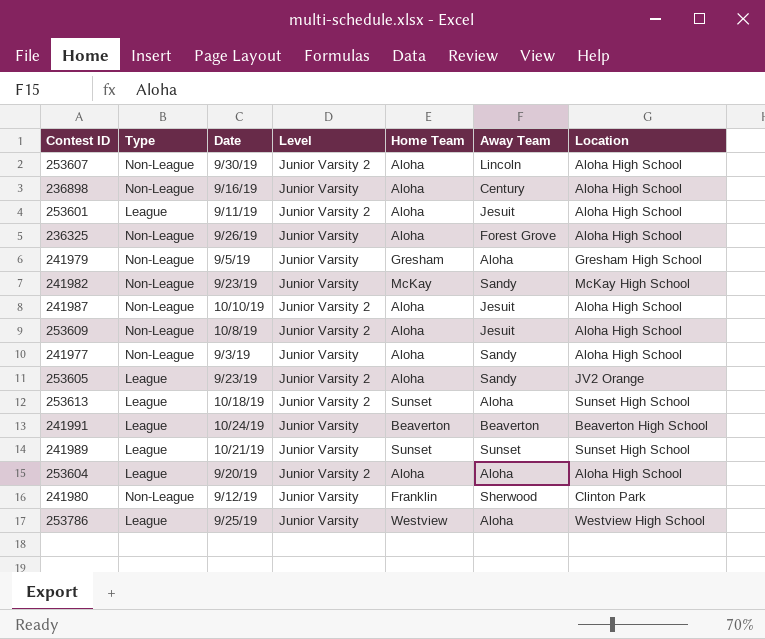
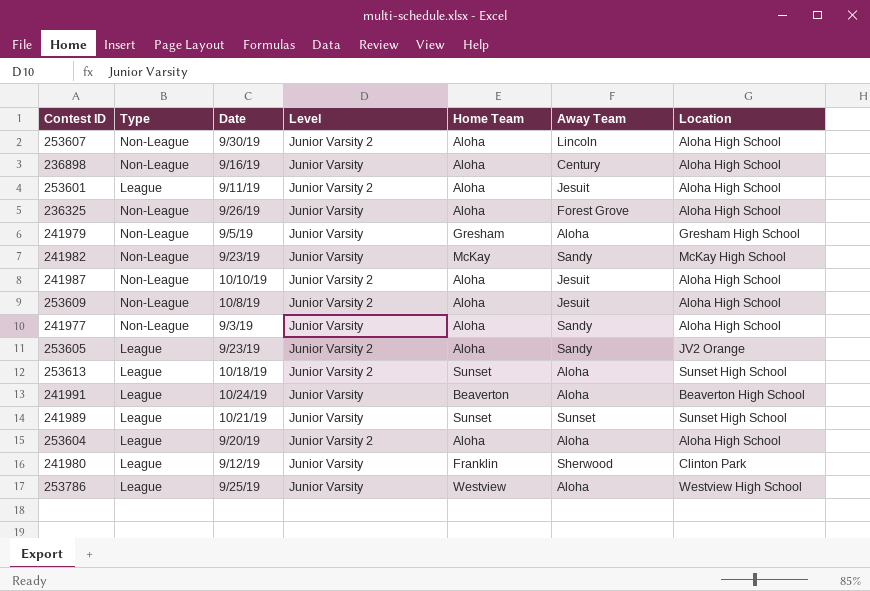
241991 | Away Team: Beaverton -> Aloha
241980 | Type: Non-League -> League

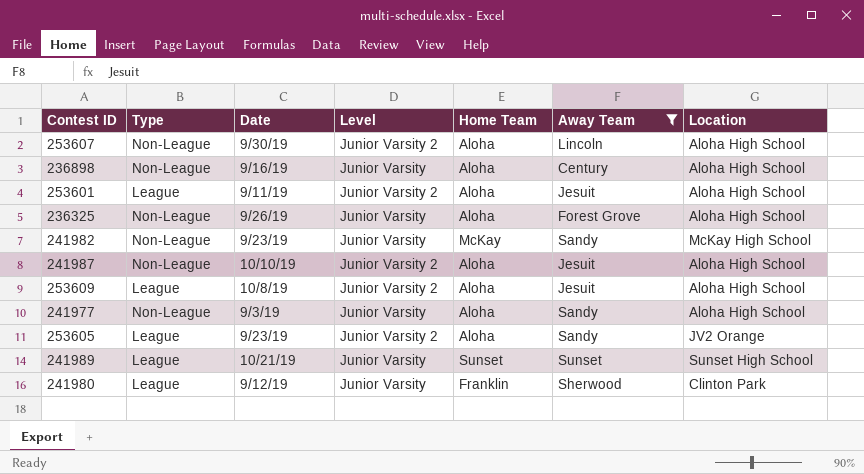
filter: none -> Away Team != Aloha
253609 | Type: Non-League -> League

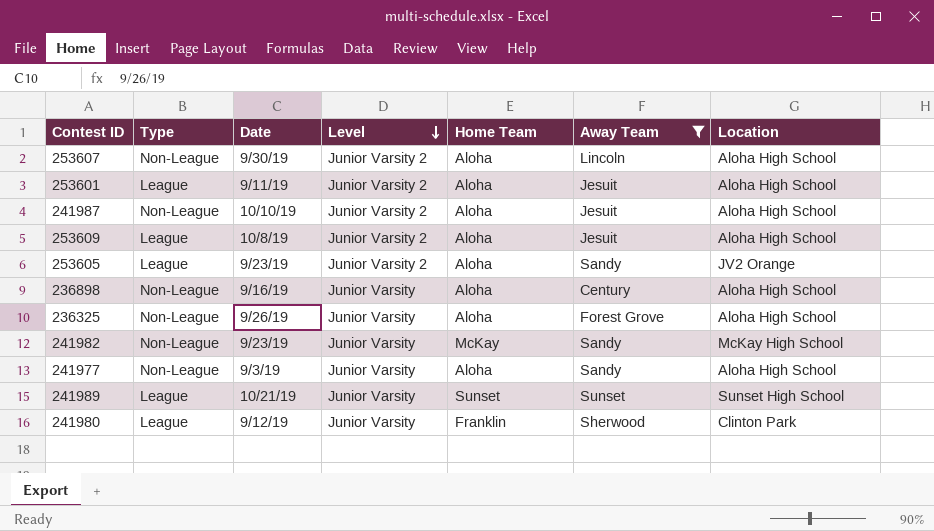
row order: none -> Level descending

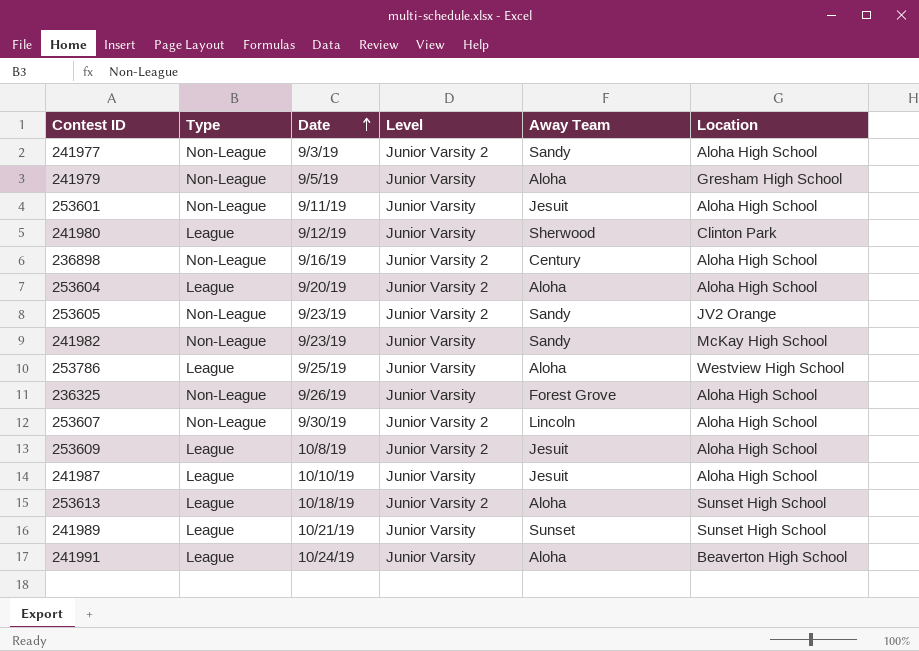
filter: Away Team != Aloha -> none
row order: Level descending -> Date ascending
column Home Team | position: 5 -> none
241977 | Level: Junior Varsity -> Junior Varsity 2
253601 | Type: League -> Non-League
253601 | Level: Junior Varsity 2 -> Junior Varsity
236898 | Level: Junior Varsity -> Junior Varsity 2
253605 | Type: League -> Non-League
241987 | Type: Non-League -> League
241987 | Level: Junior Varsity 2 -> Junior Varsity

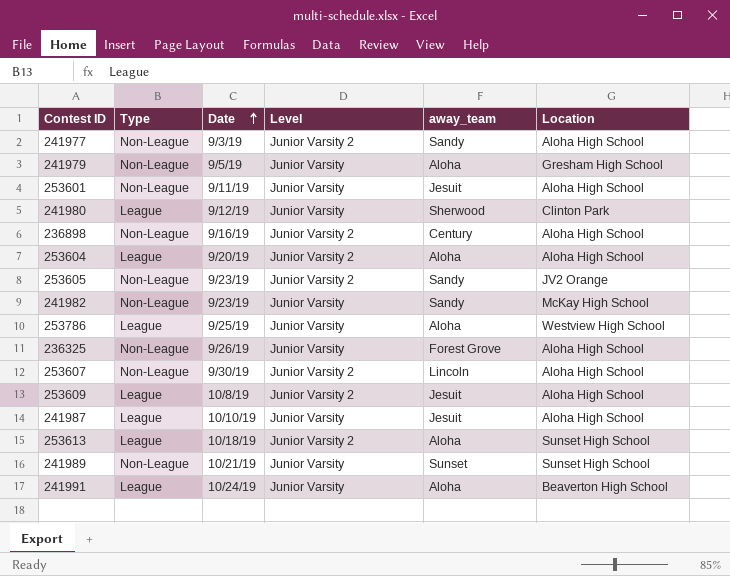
column name: Away Team -> away_team
241989 | Type: League -> Non-League

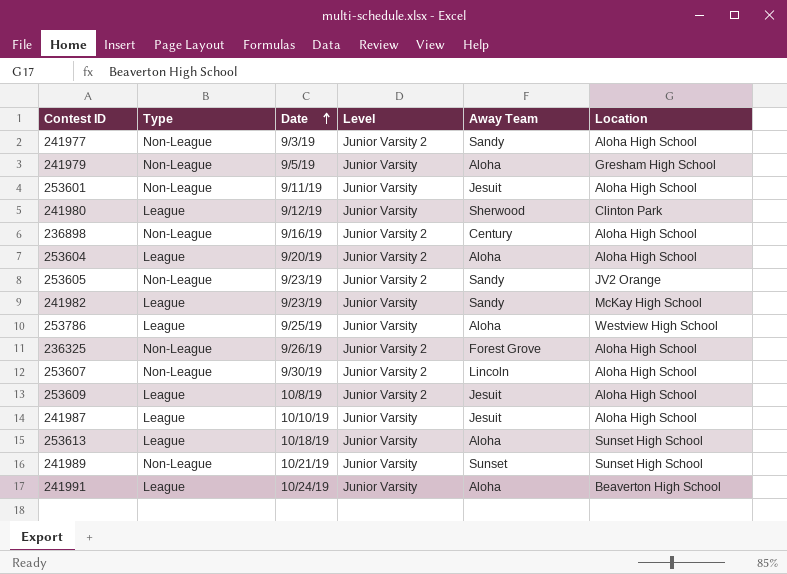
column name: away_team -> Away Team
241982 | Type: Non-League -> League
236325 | Level: Junior Varsity -> Junior Varsity 2
253613 | Level: Junior Varsity 2 -> Junior Varsity

